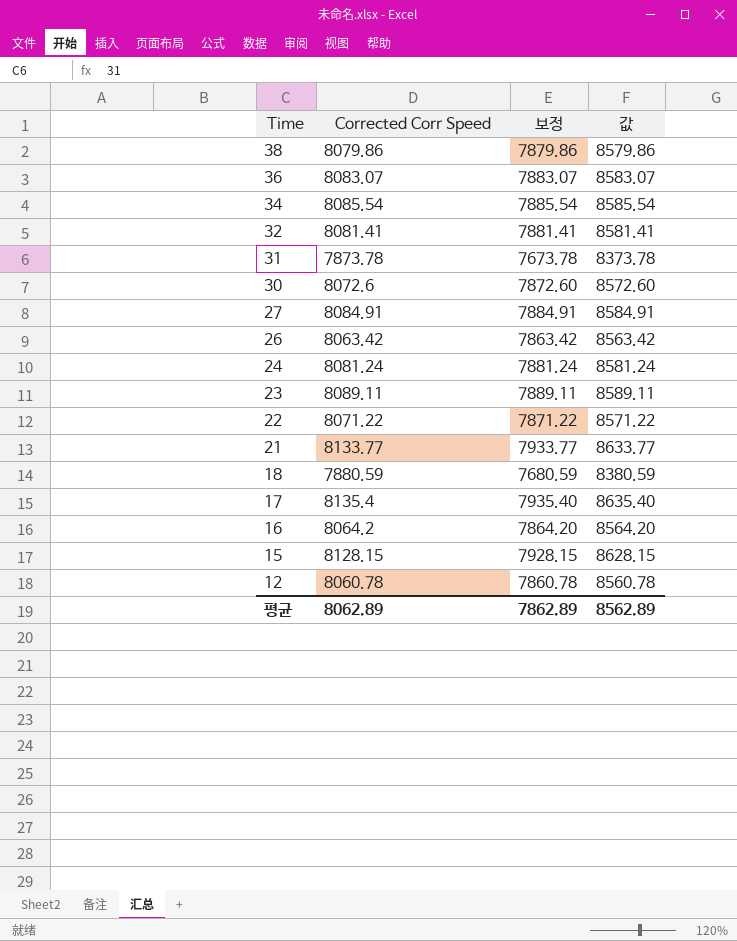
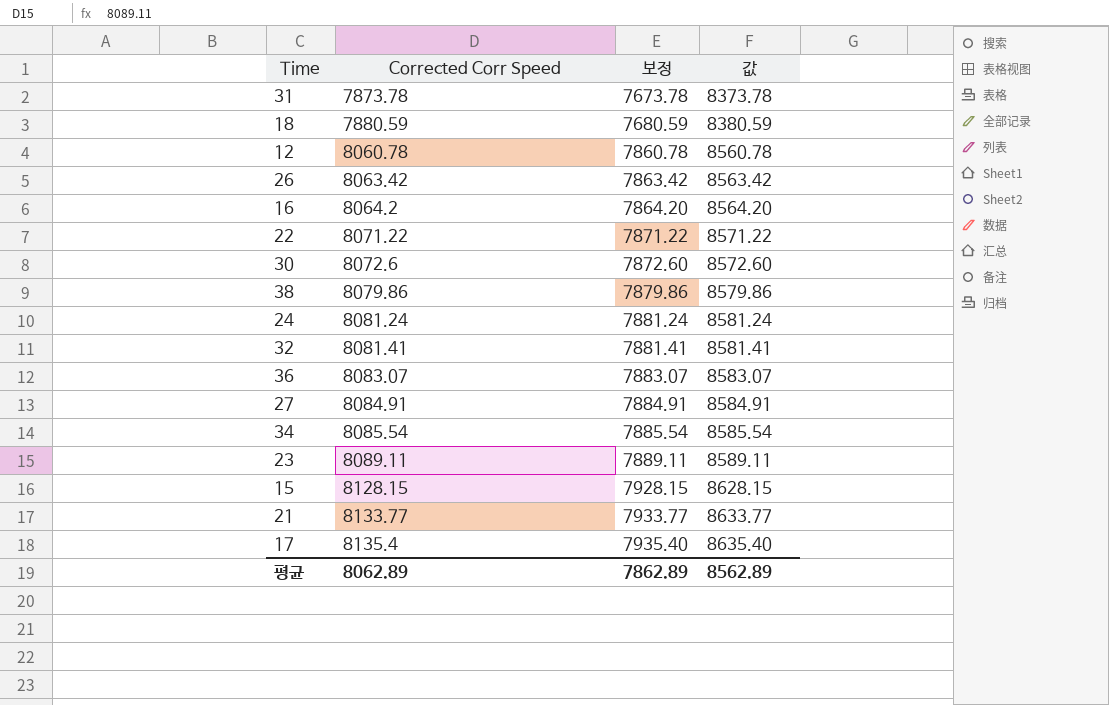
row order: Time descending -> Corrected Corr Speed ascending

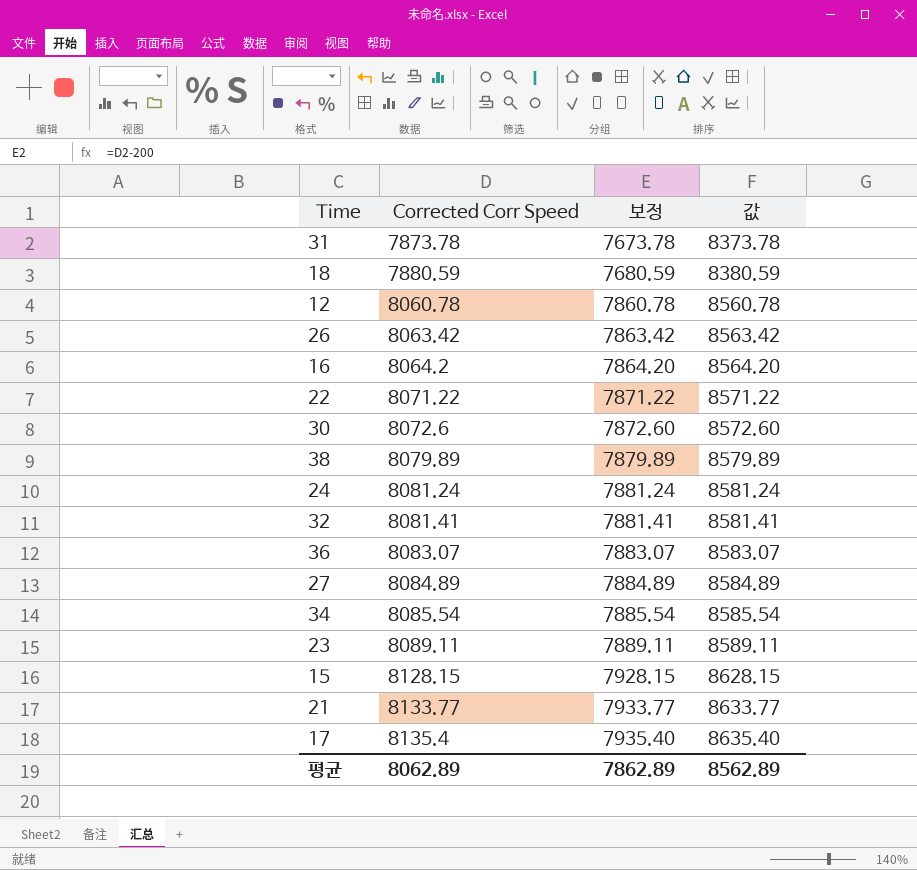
38 | Corrected Corr Speed: 8079.86 -> 8079.89
38 | 보정: 7879.86 -> 7879.89
38 | 값: 8579.86 -> 8579.89
27 | Corrected Corr Speed: 8084.91 -> 8084.89
27 | 보정: 7884.91 -> 7884.89
27 | 값: 8584.91 -> 8584.89

